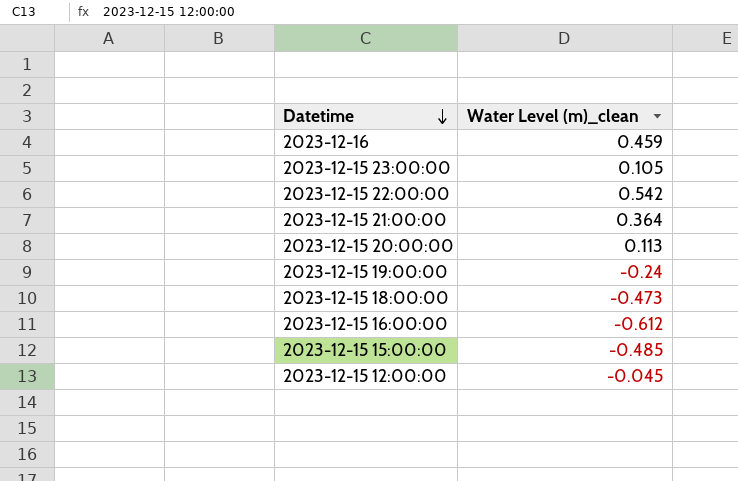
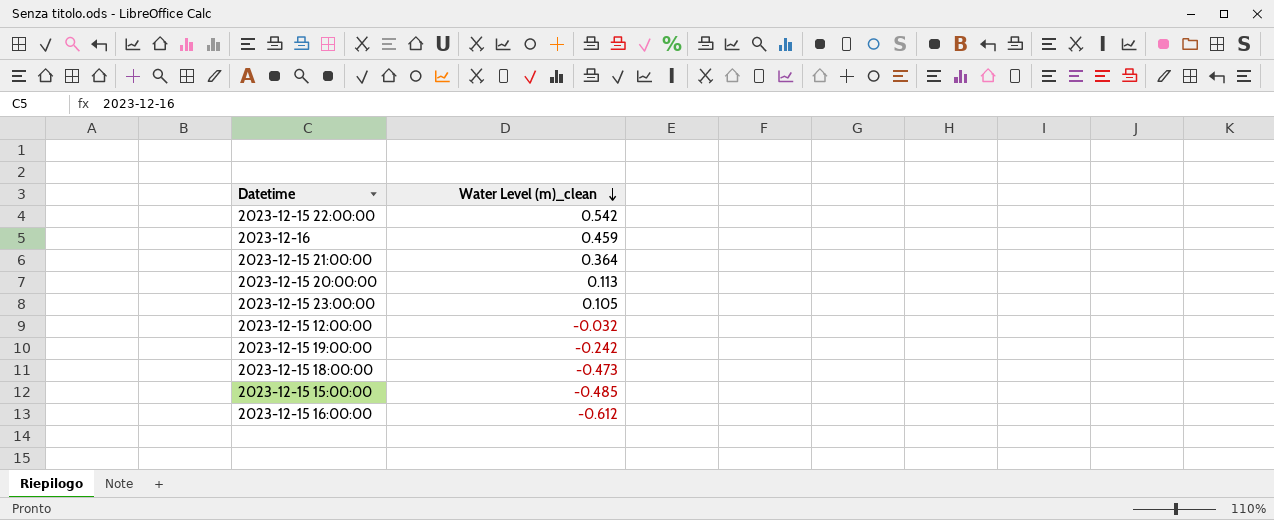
row order: Datetime descending -> Water Level (m)_clean descending
2023-12-15 12:00:00 | Water Level (m)_clean: -0.045 -> -0.032
2023-12-15 19:00:00 | Water Level (m)_clean: -0.24 -> -0.242

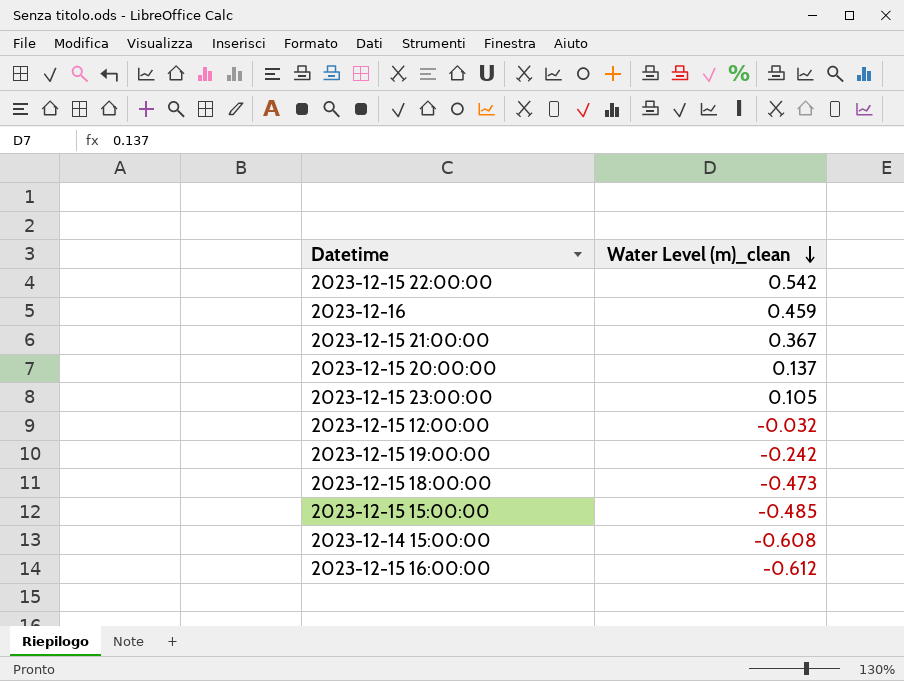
2023-12-15 21:00:00 | Water Level (m)_clean: 0.364 -> 0.367
2023-12-15 20:00:00 | Water Level (m)_clean: 0.113 -> 0.137
row 2023-12-14 15:00:00: none -> -0.608

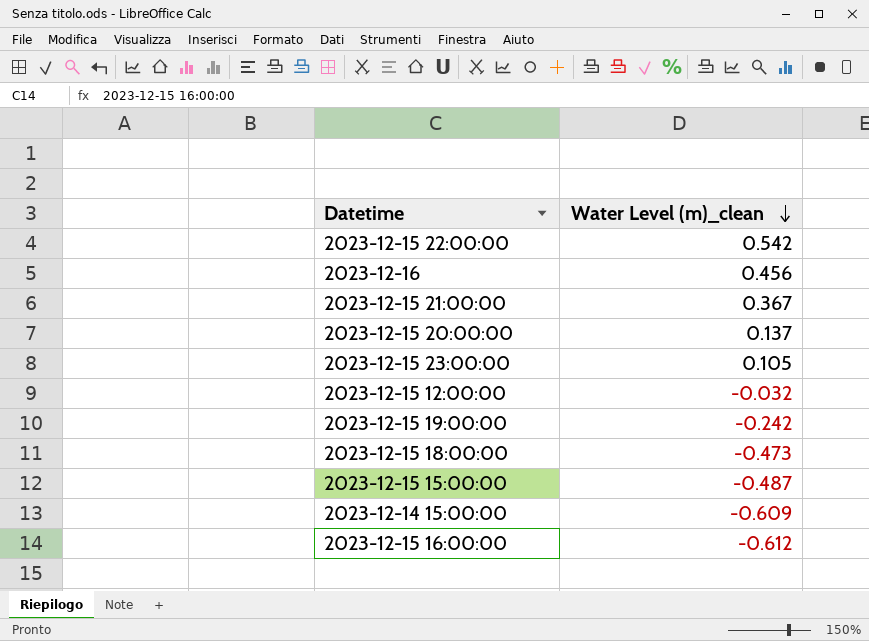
2023-12-16 | Water Level (m)_clean: 0.459 -> 0.456
2023-12-15 15:00:00 | Water Level (m)_clean: -0.485 -> -0.487
2023-12-14 15:00:00 | Water Level (m)_clean: -0.608 -> -0.609

